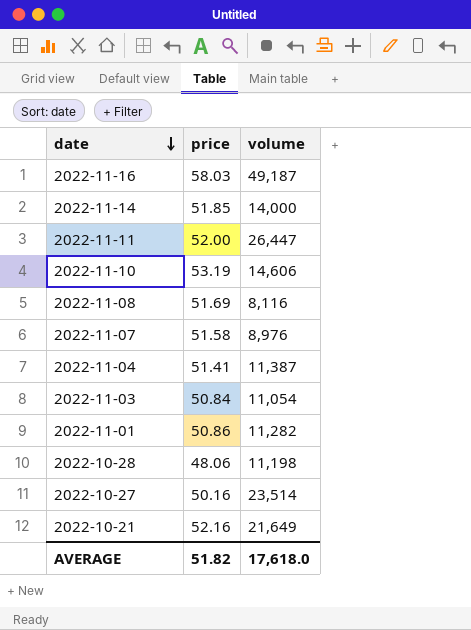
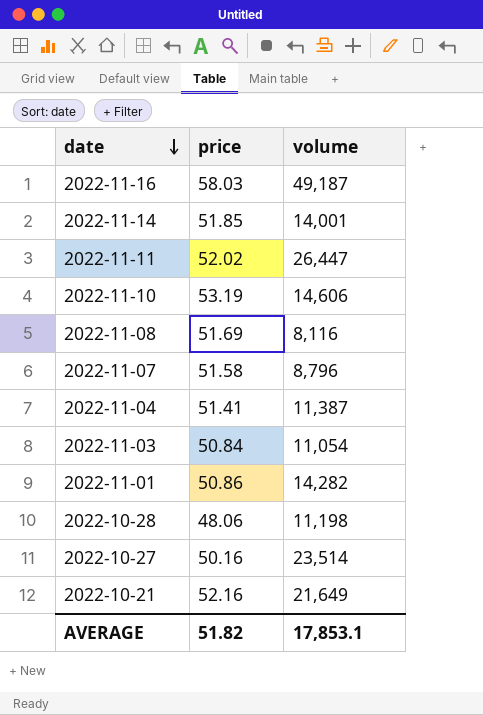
2022-11-14 | volume: 14,000 -> 14,001
2022-11-11 | price: 52.00 -> 52.02
2022-11-07 | volume: 8,976 -> 8,796
2022-11-01 | volume: 11,282 -> 14,282
AVERAGE | volume: 17,618.0 -> 17,853.1

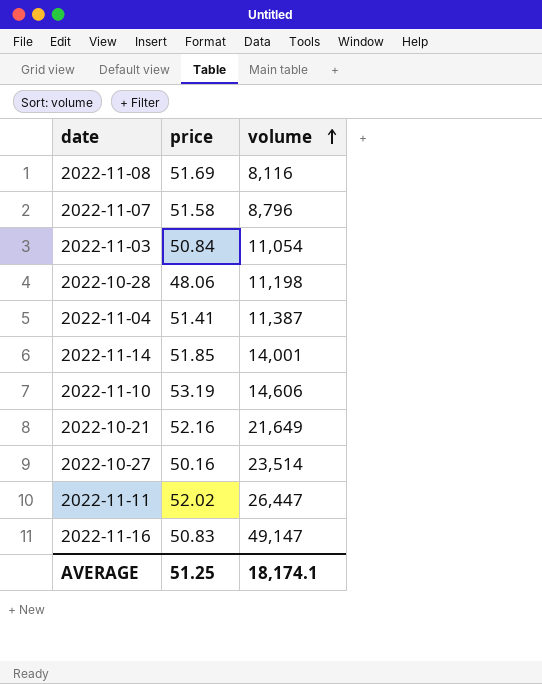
row order: date descending -> volume ascending
row 2022-11-01: 50.86 | 14,282 -> none
2022-11-16 | price: 58.03 -> 50.83
2022-11-16 | volume: 49,187 -> 49,147
AVERAGE | price: 51.82 -> 51.25
AVERAGE | volume: 17,853.1 -> 18,174.1

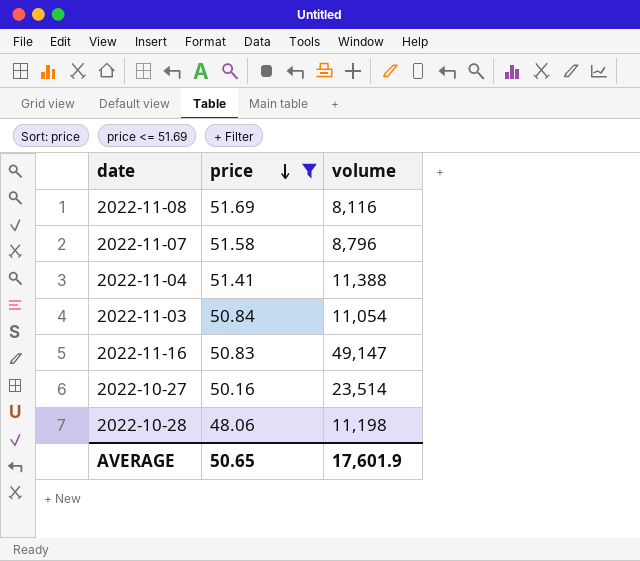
filter: none -> price <= 51.69
row order: volume ascending -> price descending
2022-11-04 | volume: 11,387 -> 11,388
AVERAGE | price: 51.25 -> 50.65
AVERAGE | volume: 18,174.1 -> 17,601.9

